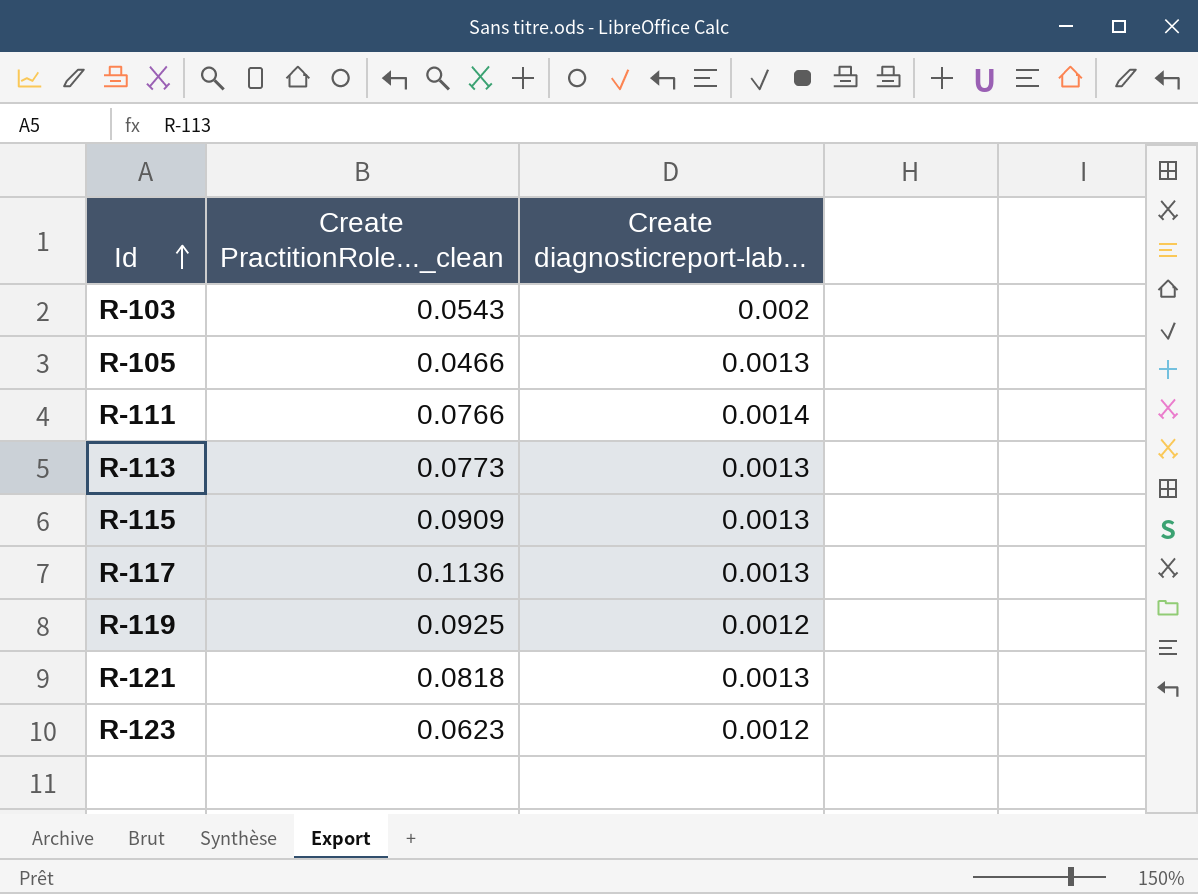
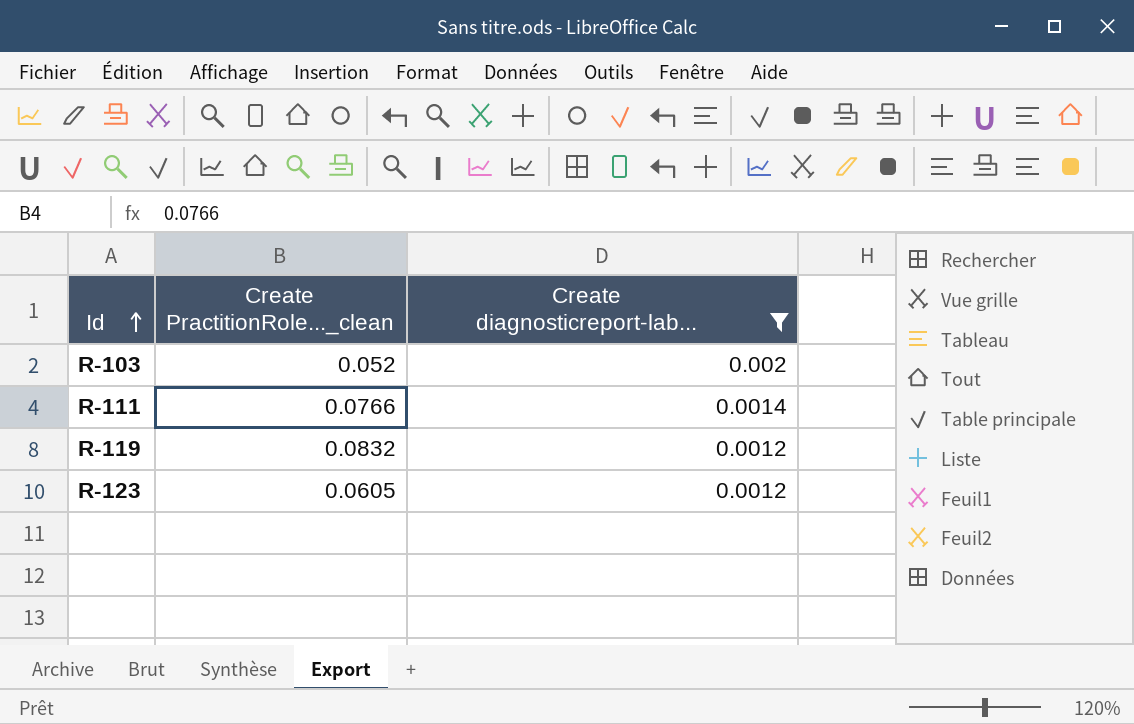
filter: none -> Create diagnosticreport-lab... != 0.0013
R-103 | Create PractitionRole..._clean: 0.0543 -> 0.052
R-119 | Create PractitionRole..._clean: 0.0925 -> 0.0832
R-123 | Create PractitionRole..._clean: 0.0623 -> 0.0605

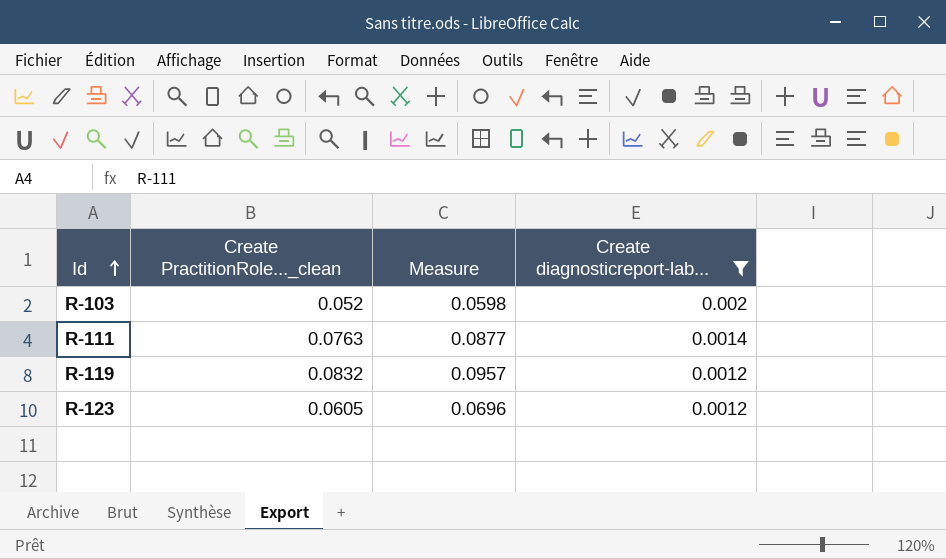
column Measure | formula: none -> [Create PractitionRole..._clean] * 1.15
R-111 | Create PractitionRole..._clean: 0.0766 -> 0.0763

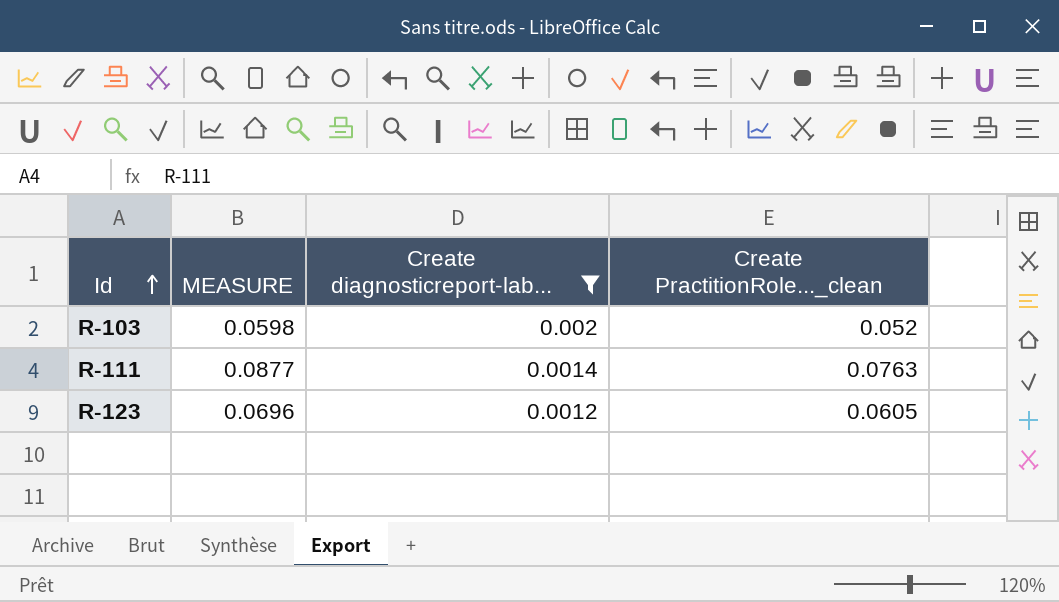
column name: Measure -> MEASURE
column Create PractitionRole..._clean | position: 2 -> 4
row R-119: 0.0832 | 0.0957 | 0.0012 -> none

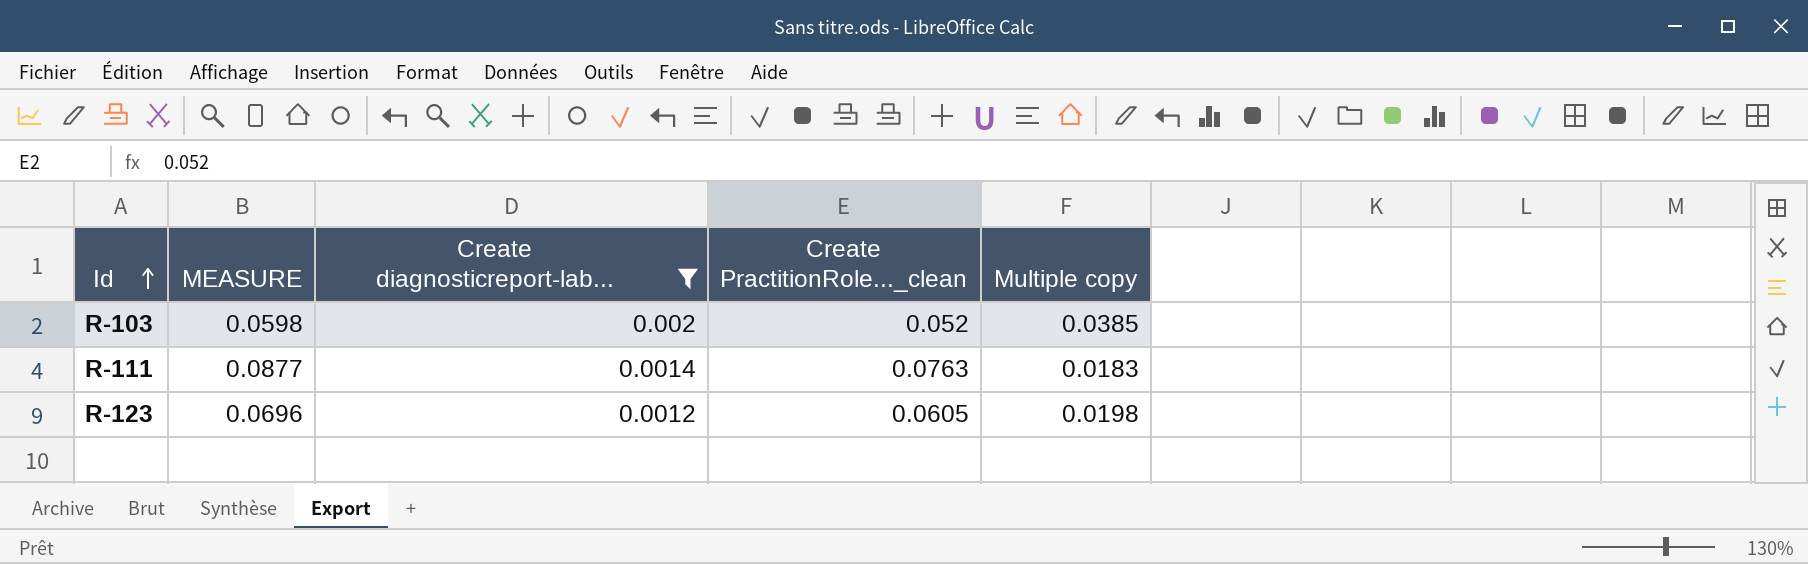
column Multiple copy | formula: none -> [Create diagnosticreport-lab...] / [Create PractitionRole..._clean]

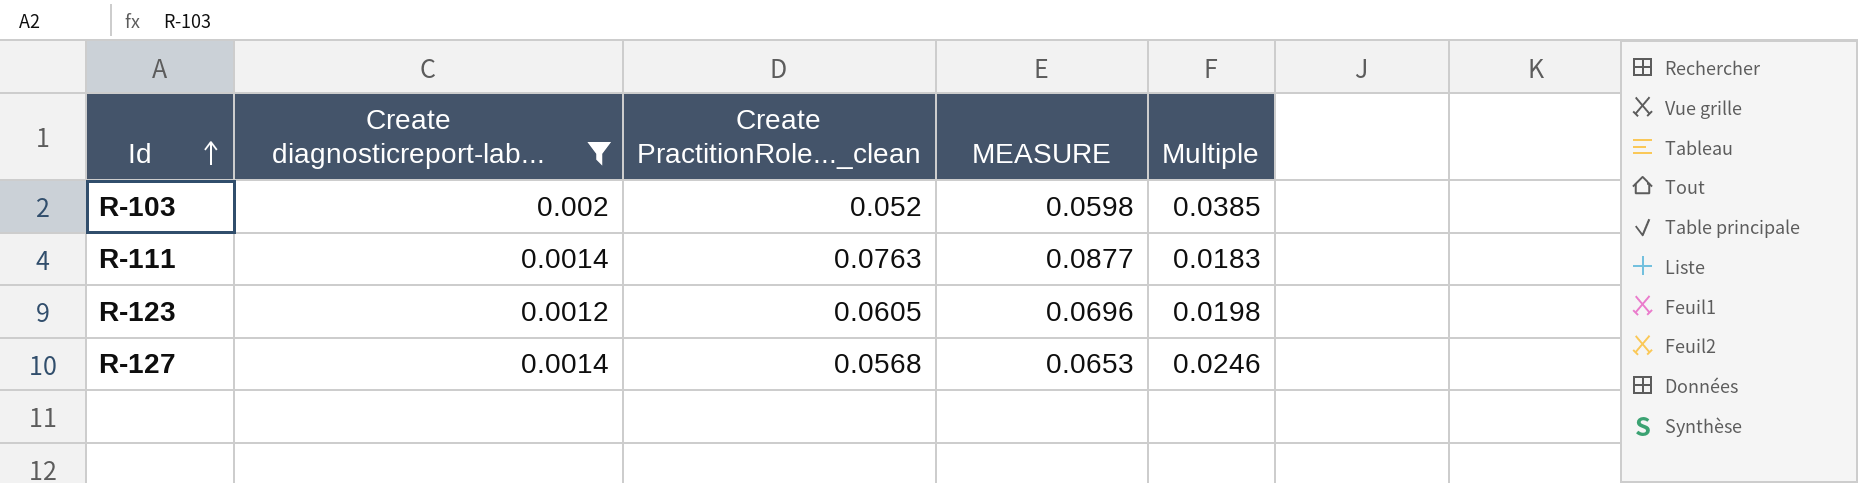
column MEASURE | position: 2 -> 4
column name: Multiple copy -> Multiple
row R-127: none -> 0.0014 | 0.0568 | 0.0653 | 0.0246

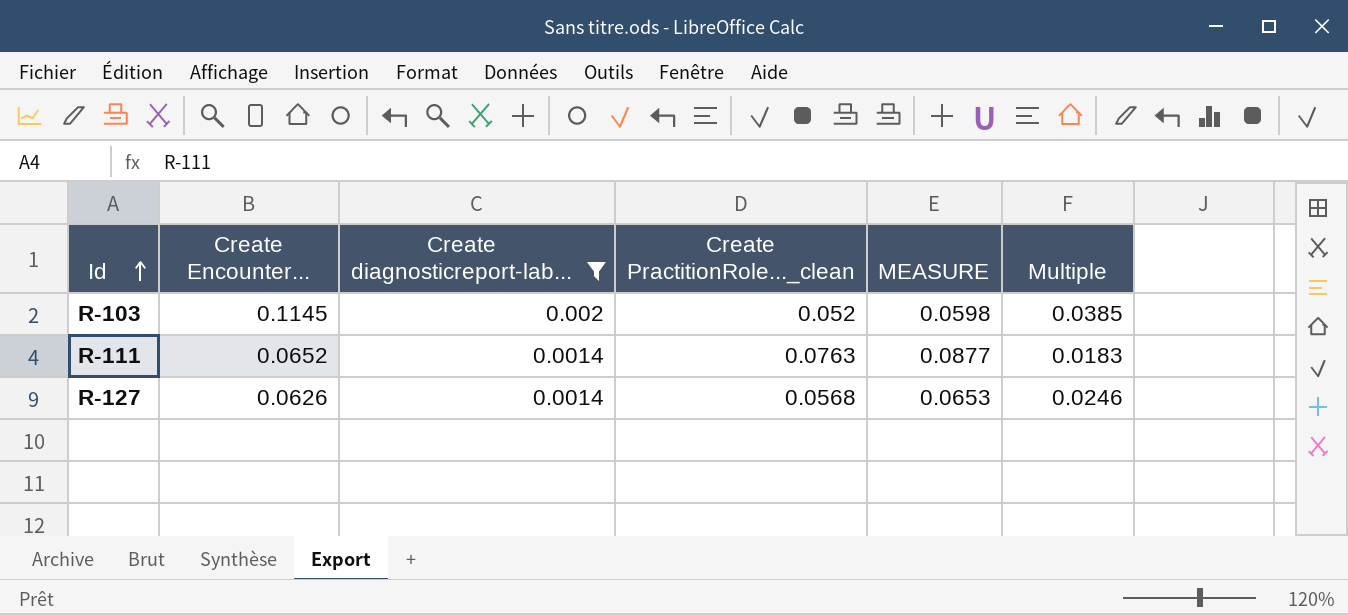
column Create Encounter... | position: none -> 2
row R-123: 0.0012 | 0.0605 | 0.0696 | 0.0198 -> none

